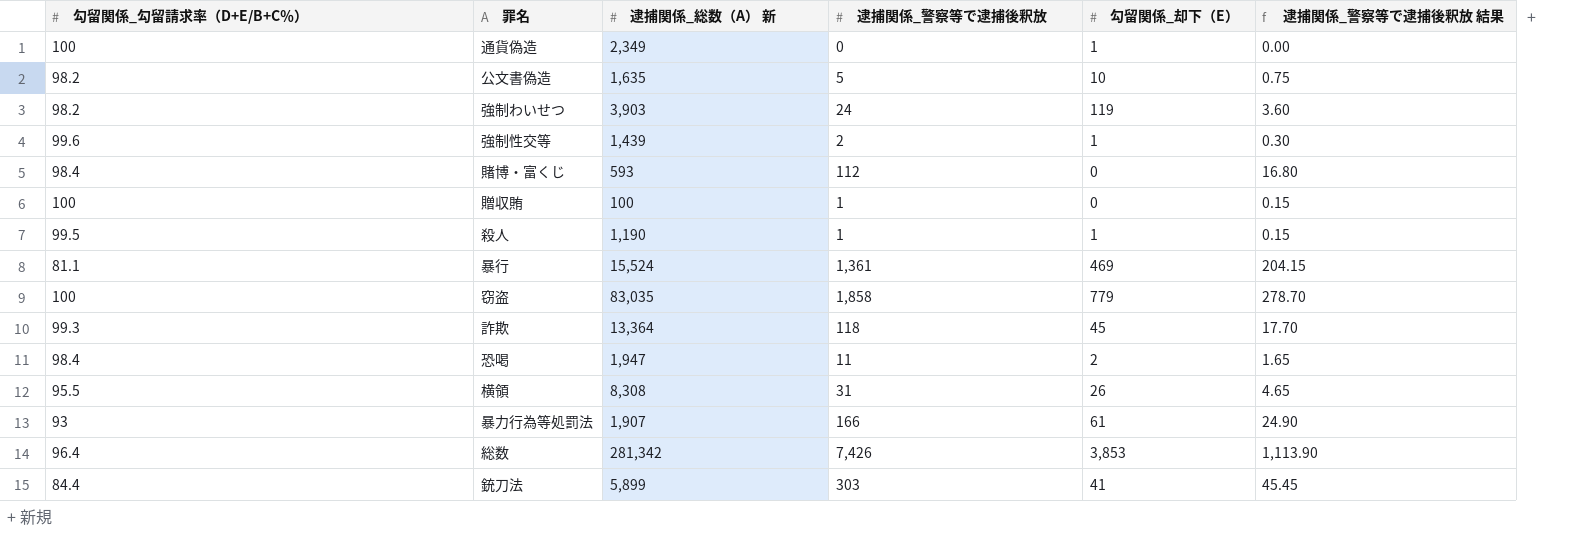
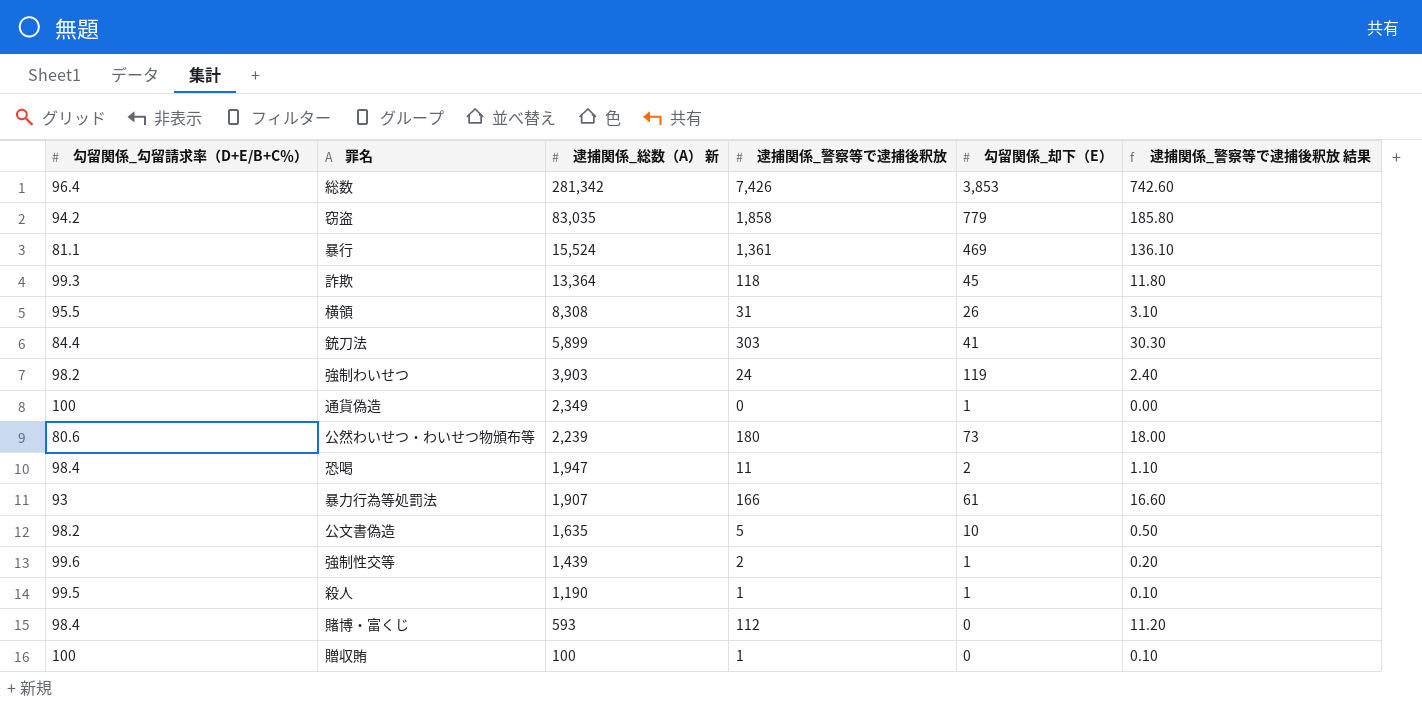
row order: none -> 逮捕関係_総数（A） 新 descending
column 逮捕関係_警察等で逮捕後釈放 結果 | formula: [逮捕関係_警察等で逮捕後釈放] * 0.15 -> [逮捕関係_警察等で逮捕後釈放] * 0.1
窃盗 | 勾留関係_勾留請求率（D+E/B+C％）: 100 -> 94.2
row 公然わいせつ・わいせつ物頒布等: none -> 80.6 | 2,239 | 180 | 73 | 18.00

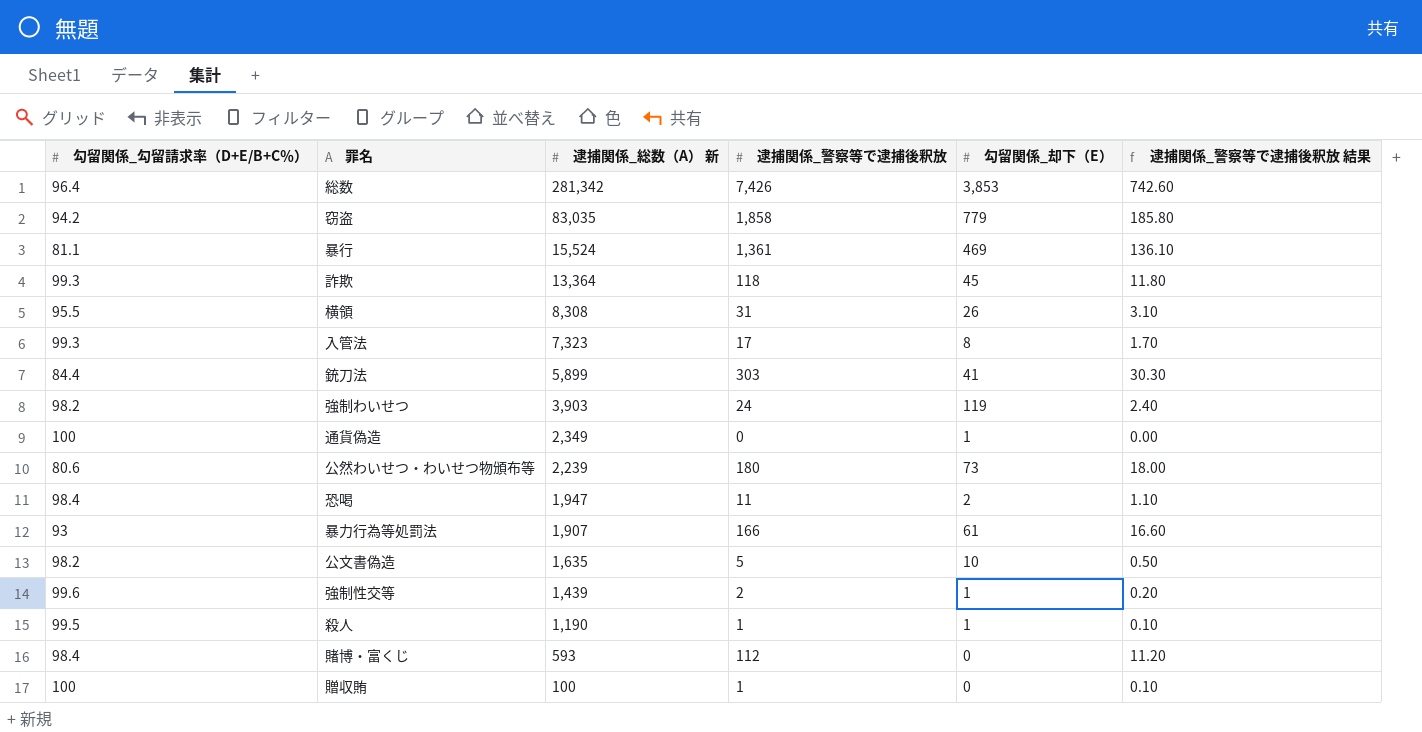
row 入管法: none -> 99.3 | 7,323 | 17 | 8 | 1.70

